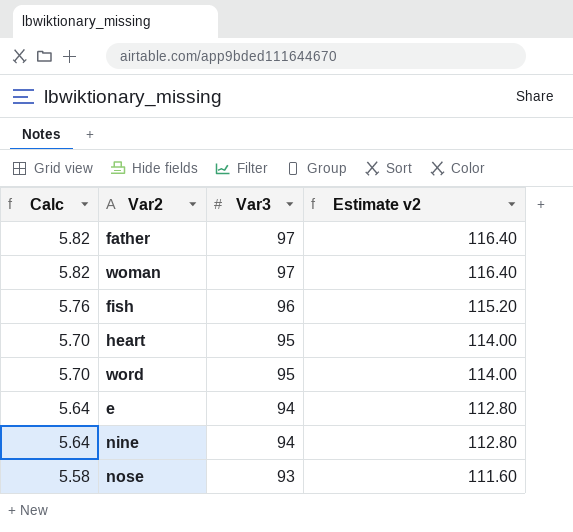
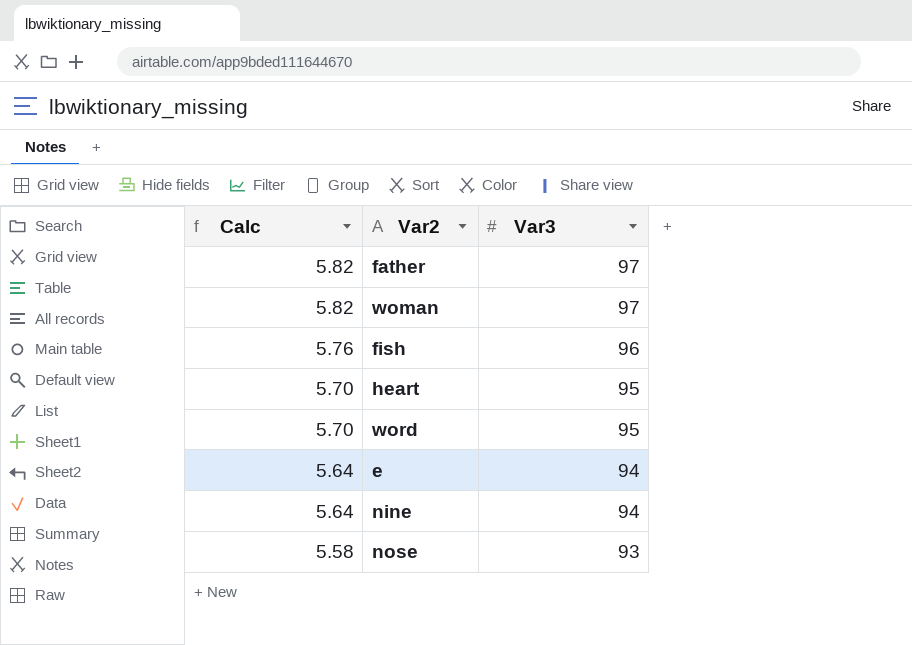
column Estimate v2 | formula: [Var3] * 1.2 -> none

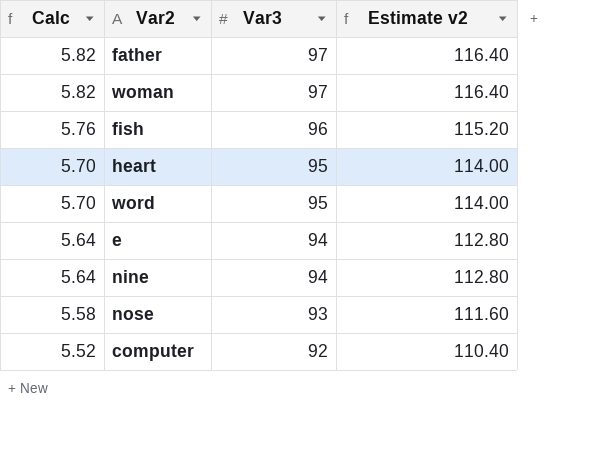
column Estimate v2 | formula: none -> [Var3] * 1.2
row computer: none -> 5.52 | 92 | 110.40

